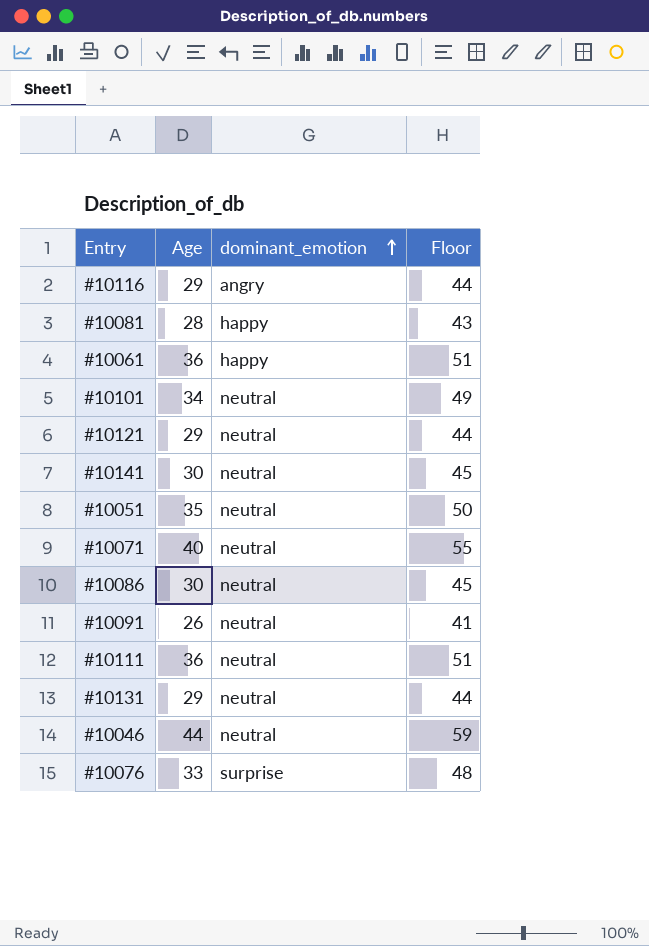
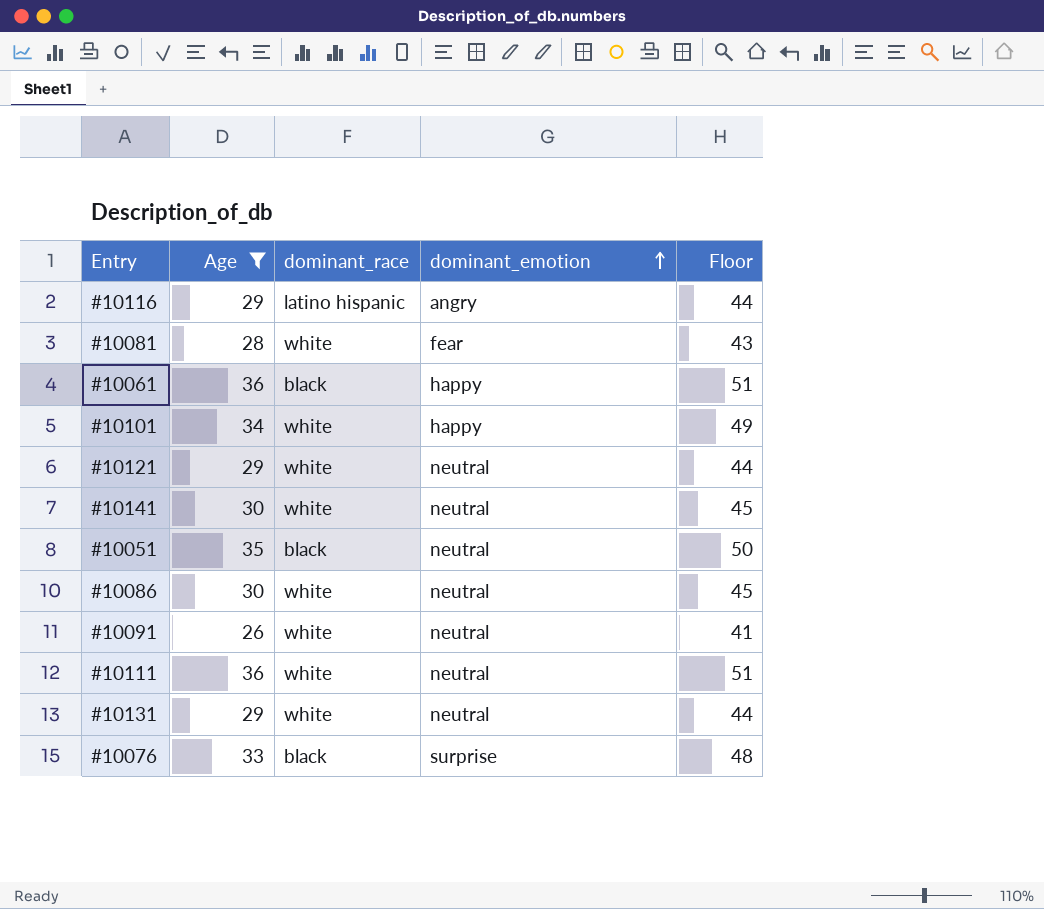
filter: none -> Age <= 36
column dominant_race | position: none -> 3
#10081 | dominant_emotion: happy -> fear
#10101 | dominant_emotion: neutral -> happy

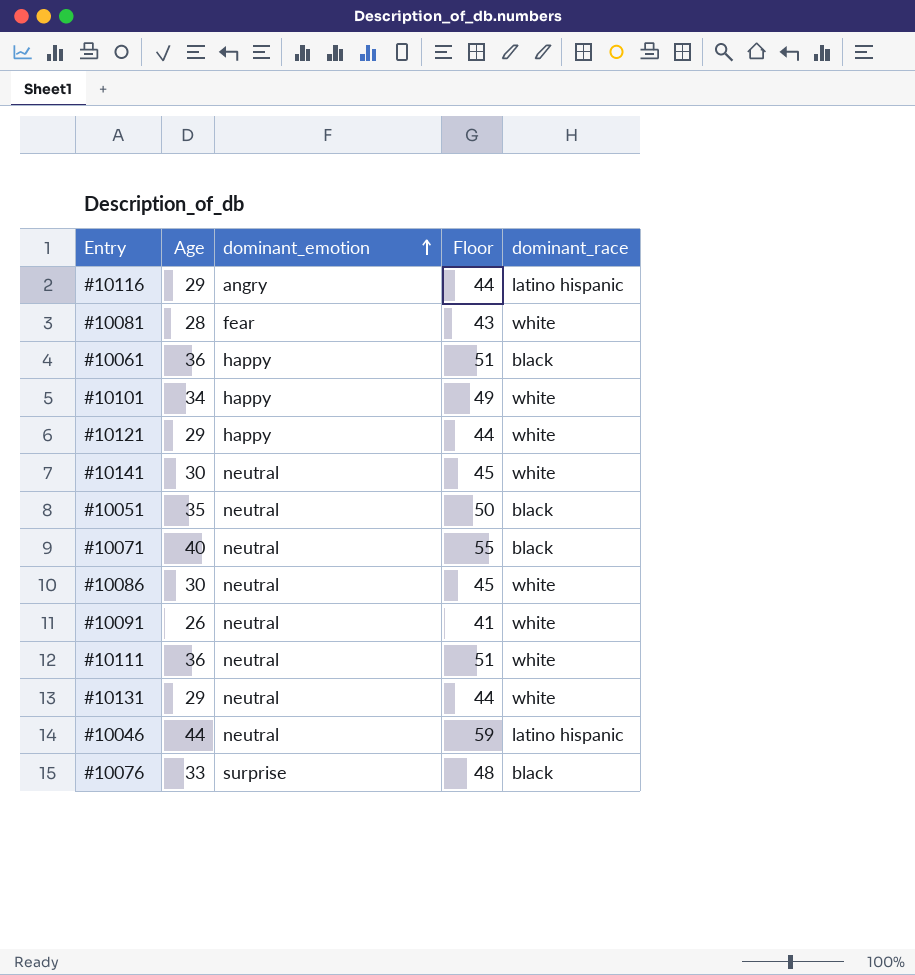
filter: Age <= 36 -> none
column dominant_race | position: 3 -> 5
#10121 | dominant_emotion: neutral -> happy

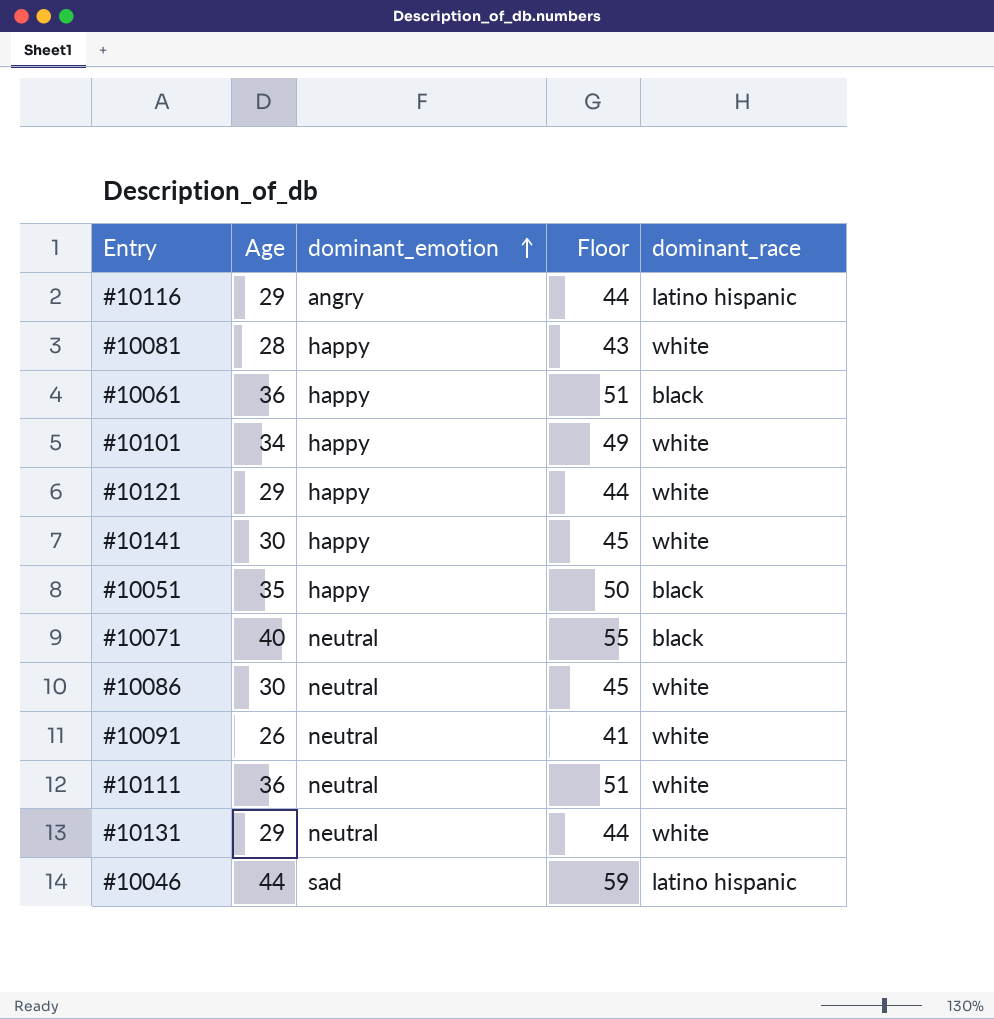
row #10076: 33 | surprise | 48 | black -> none
#10081 | dominant_emotion: fear -> happy
#10141 | dominant_emotion: neutral -> happy
#10051 | dominant_emotion: neutral -> happy
#10046 | dominant_emotion: neutral -> sad

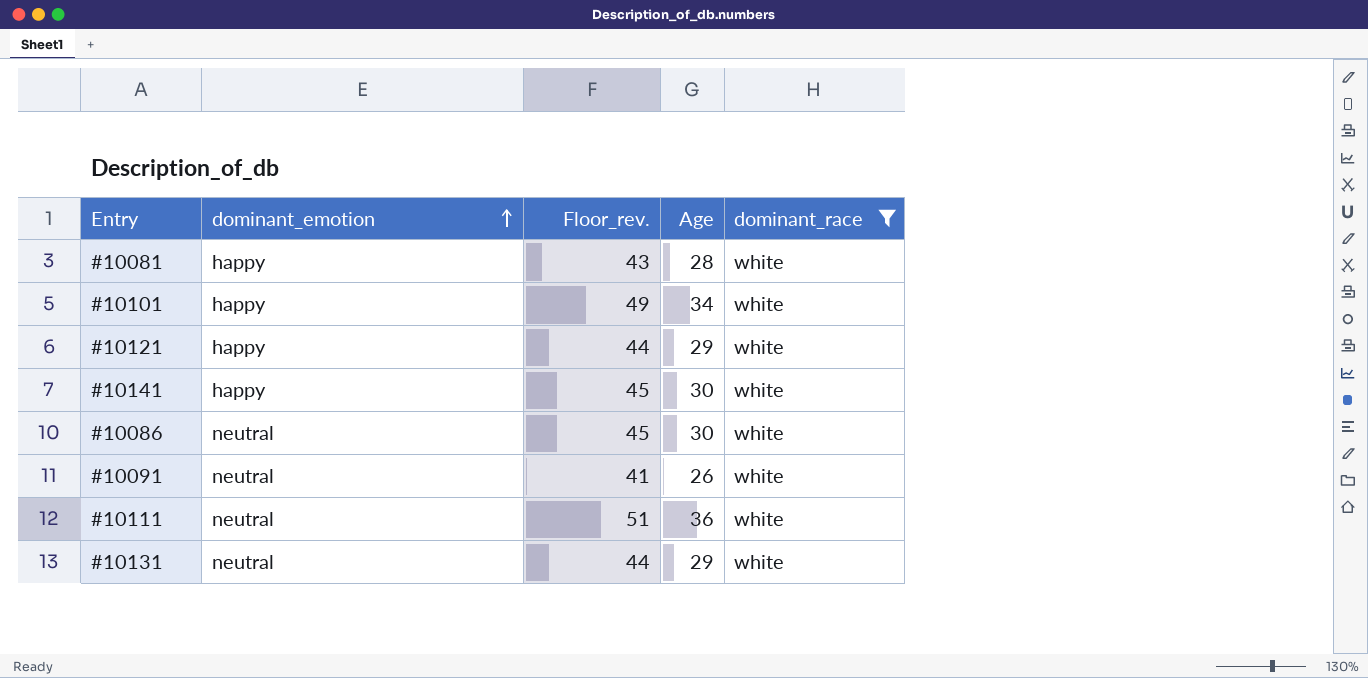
filter: none -> dominant_race = white
column name: Floor -> Floor_rev.
column Age | position: 2 -> 4

